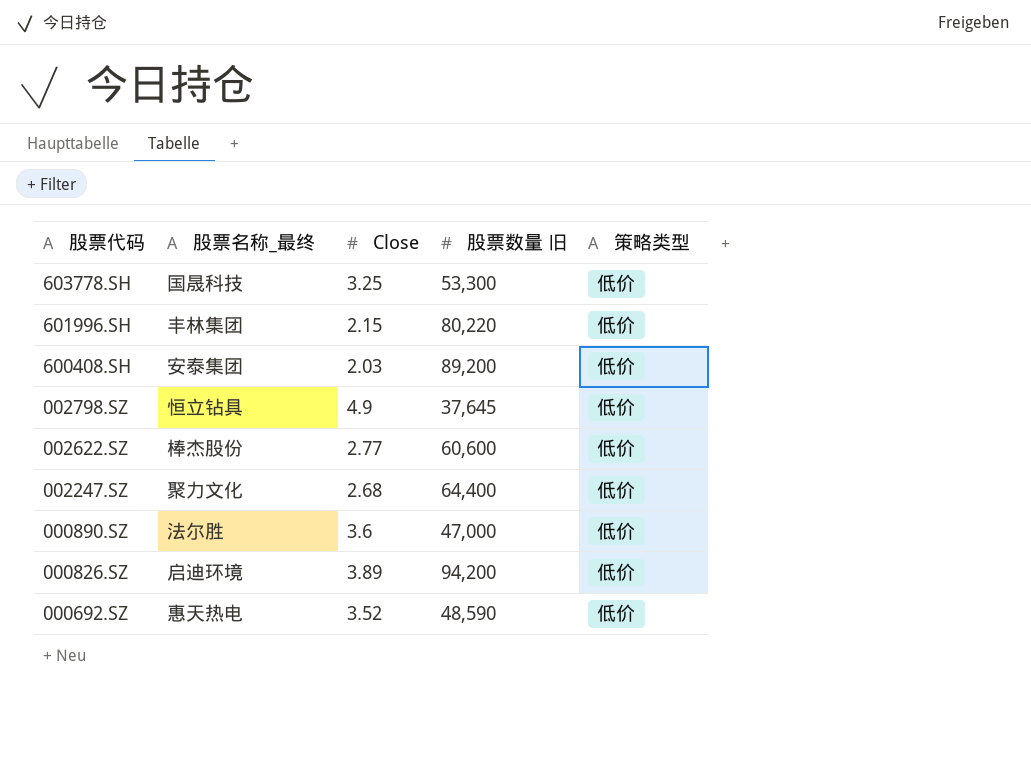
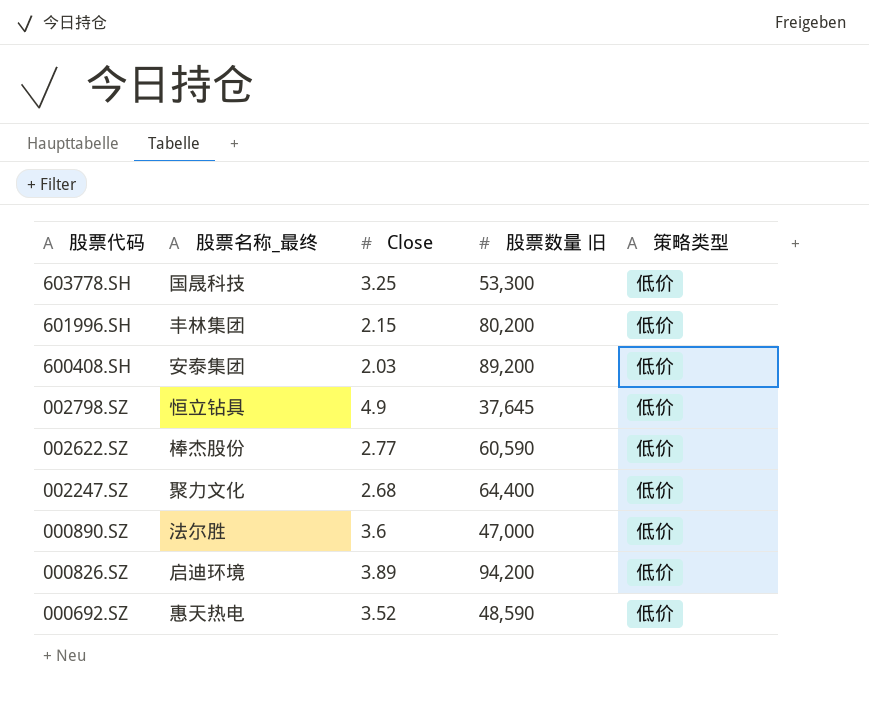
601996.SH | 股票数量 旧: 80,220 -> 80,200
002622.SZ | 股票数量 旧: 60,600 -> 60,590

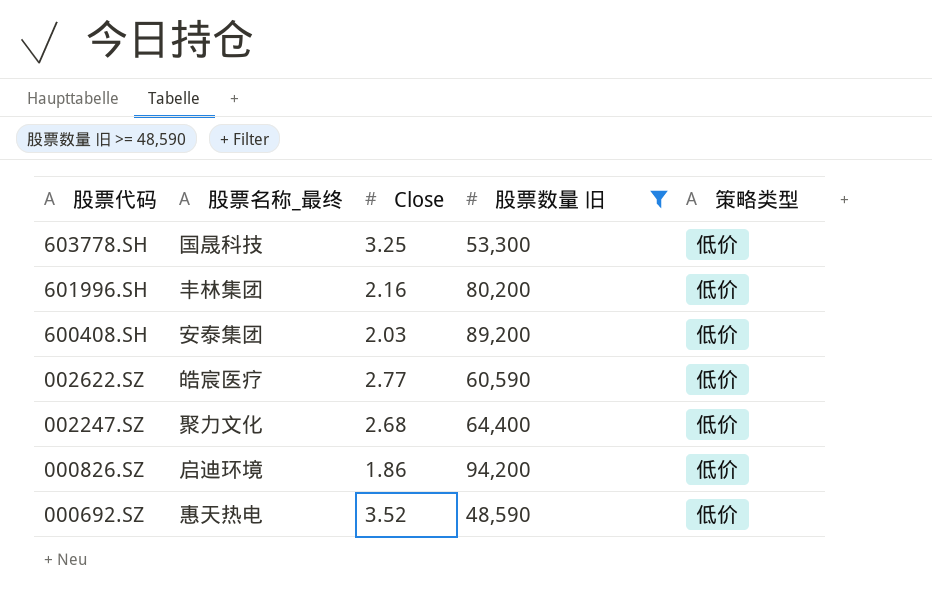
filter: none -> 股票数量 旧 >= 48,590
601996.SH | Close: 2.15 -> 2.16
002622.SZ | 股票名称_最终: 棒杰股份 -> 皓宸医疗
000826.SZ | Close: 3.89 -> 1.86

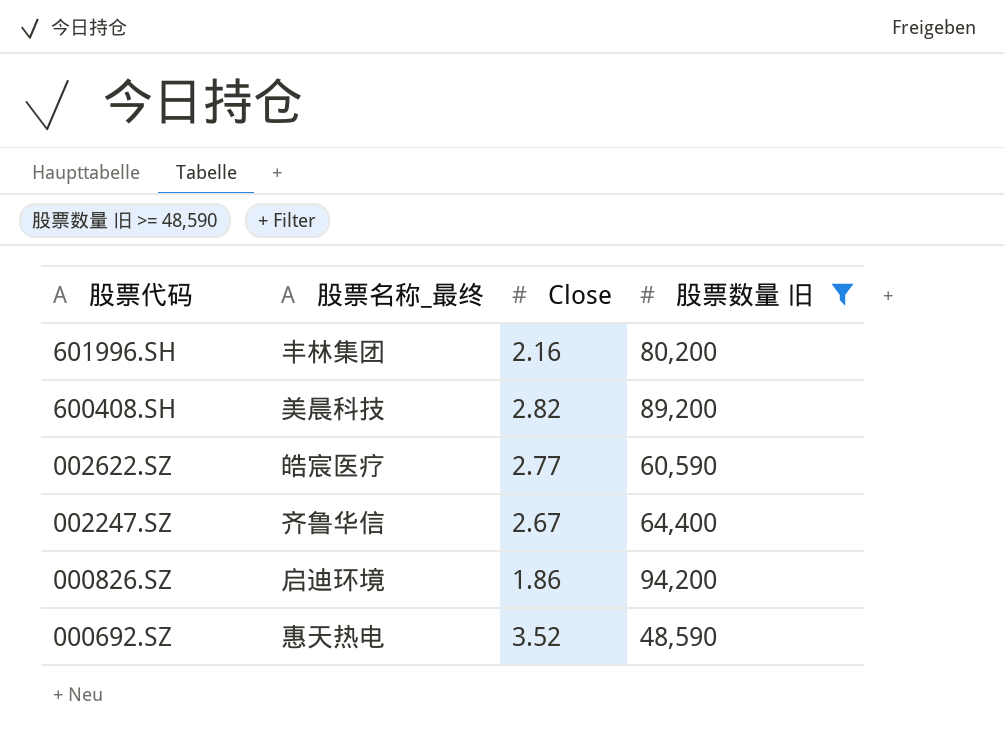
column 策略类型 | position: 5 -> none
row 603778.SH: 国晟科技 | 3.25 | 53,300 | 低价 -> none
600408.SH | 股票名称_最终: 安泰集团 -> 美晨科技
600408.SH | Close: 2.03 -> 2.82
002247.SZ | 股票名称_最终: 聚力文化 -> 齐鲁华信
002247.SZ | Close: 2.68 -> 2.67

